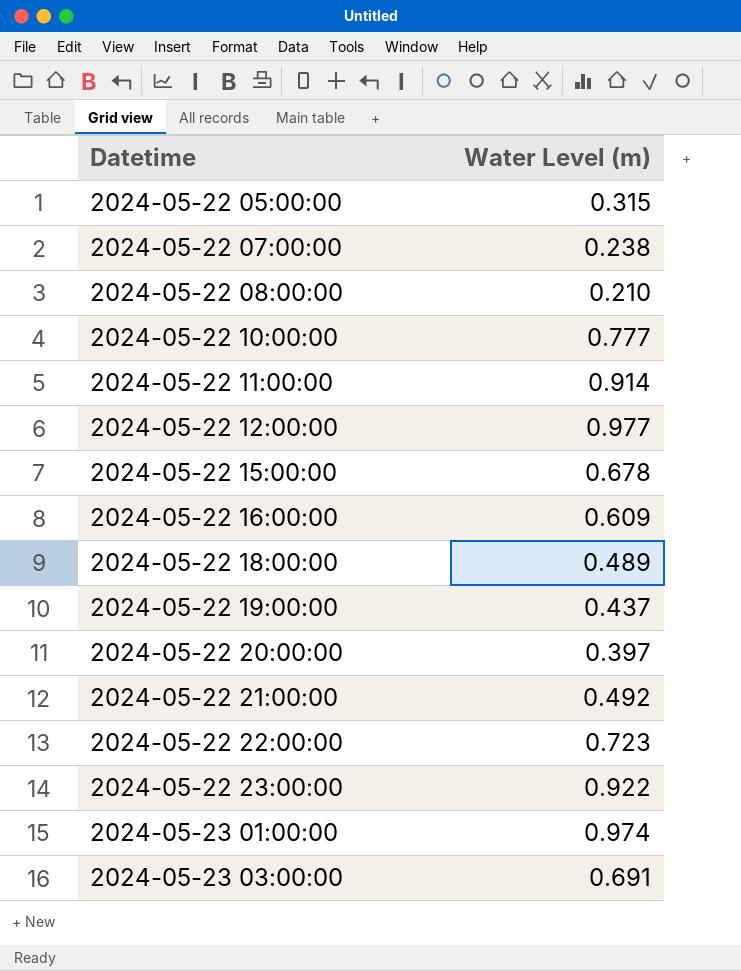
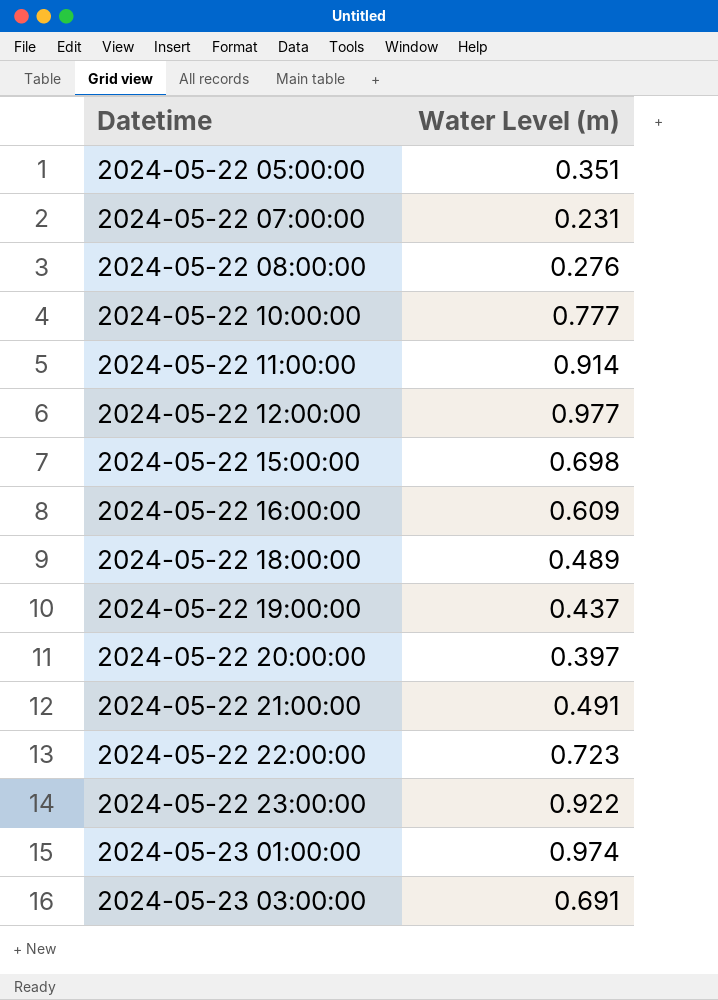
2024-05-22 05:00:00 | Water Level (m): 0.315 -> 0.351
2024-05-22 07:00:00 | Water Level (m): 0.238 -> 0.231
2024-05-22 08:00:00 | Water Level (m): 0.210 -> 0.276
2024-05-22 15:00:00 | Water Level (m): 0.678 -> 0.698
2024-05-22 21:00:00 | Water Level (m): 0.492 -> 0.491

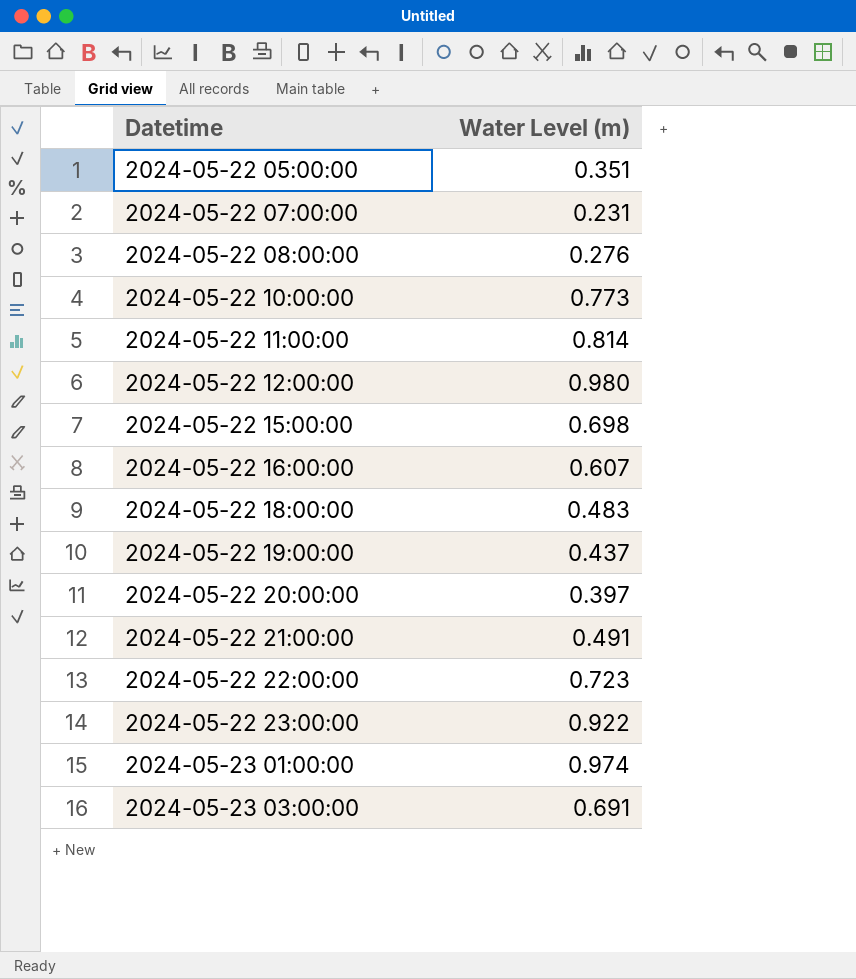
2024-05-22 10:00:00 | Water Level (m): 0.777 -> 0.773
2024-05-22 11:00:00 | Water Level (m): 0.914 -> 0.814
2024-05-22 12:00:00 | Water Level (m): 0.977 -> 0.980
2024-05-22 16:00:00 | Water Level (m): 0.609 -> 0.607
2024-05-22 18:00:00 | Water Level (m): 0.489 -> 0.483

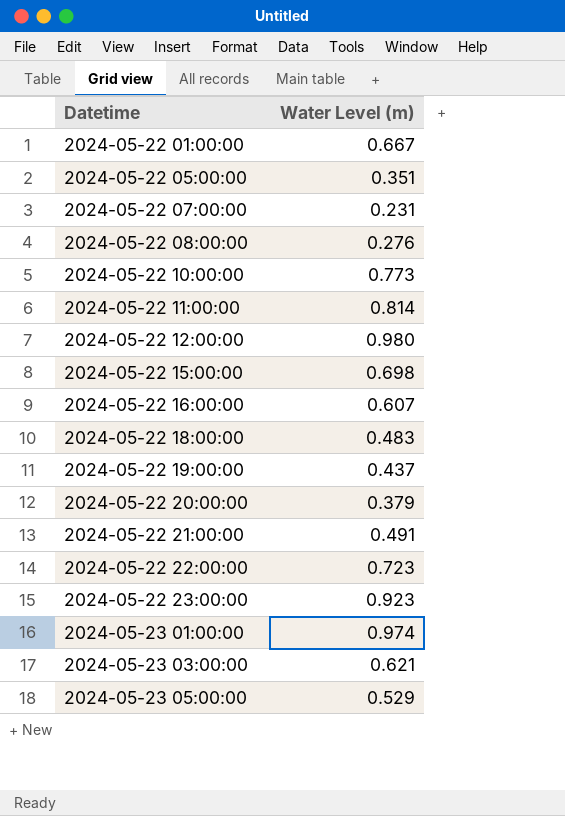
row 2024-05-22 01:00:00: none -> 0.667
2024-05-22 20:00:00 | Water Level (m): 0.397 -> 0.379
2024-05-22 23:00:00 | Water Level (m): 0.922 -> 0.923
2024-05-23 03:00:00 | Water Level (m): 0.691 -> 0.621
row 2024-05-23 05:00:00: none -> 0.529

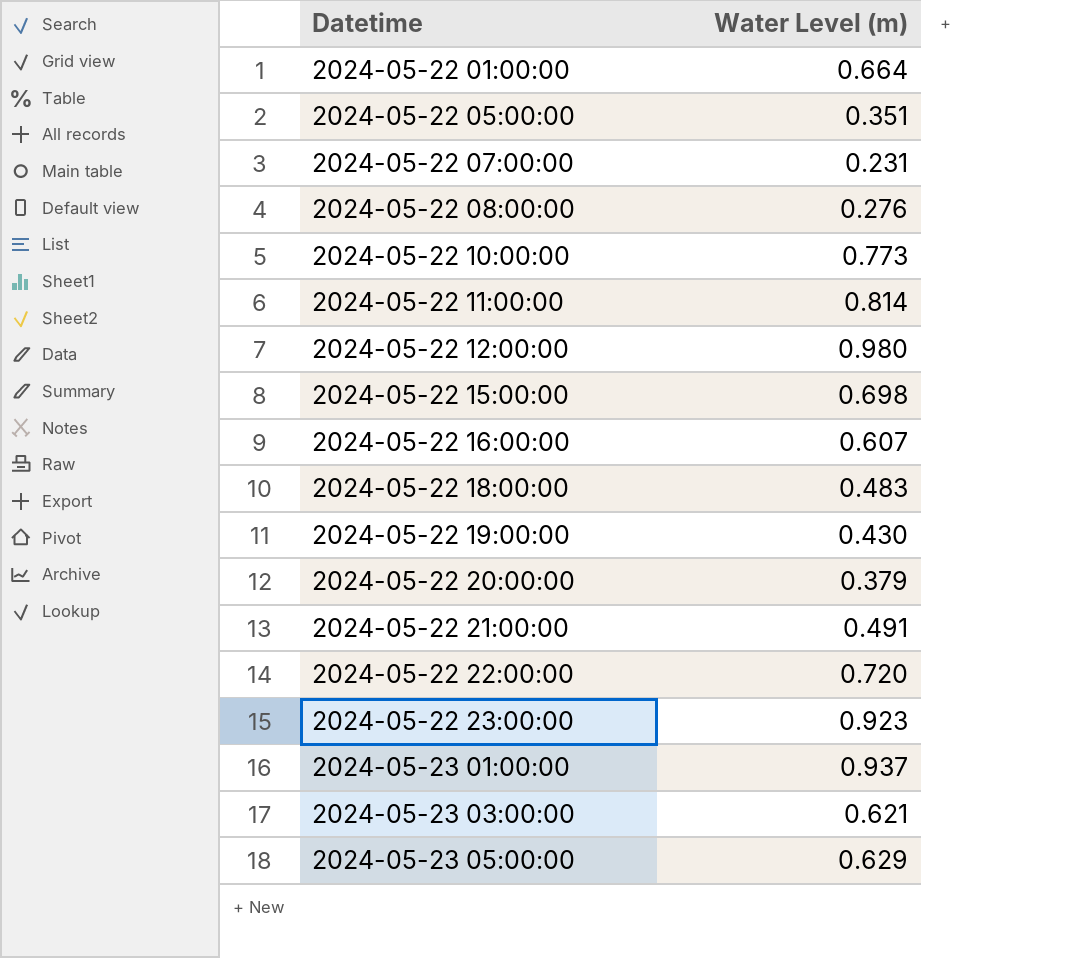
2024-05-22 01:00:00 | Water Level (m): 0.667 -> 0.664
2024-05-22 19:00:00 | Water Level (m): 0.437 -> 0.430
2024-05-22 22:00:00 | Water Level (m): 0.723 -> 0.720
2024-05-23 01:00:00 | Water Level (m): 0.974 -> 0.937
2024-05-23 05:00:00 | Water Level (m): 0.529 -> 0.629

